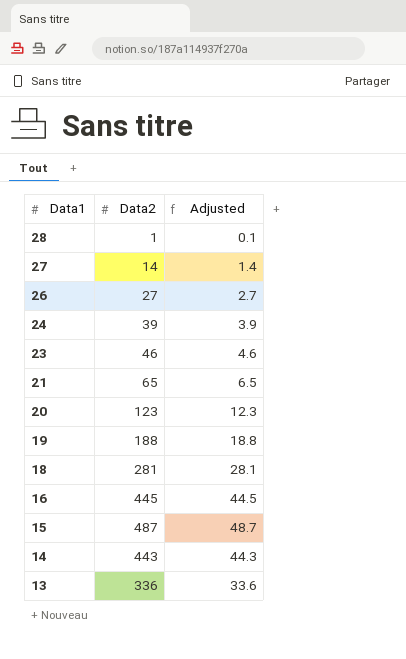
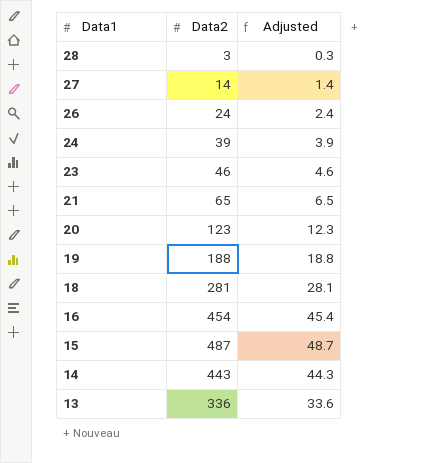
28 | Data2: 1 -> 3
28 | Adjusted: 0.1 -> 0.3
26 | Data2: 27 -> 24
26 | Adjusted: 2.7 -> 2.4
16 | Data2: 445 -> 454
16 | Adjusted: 44.5 -> 45.4

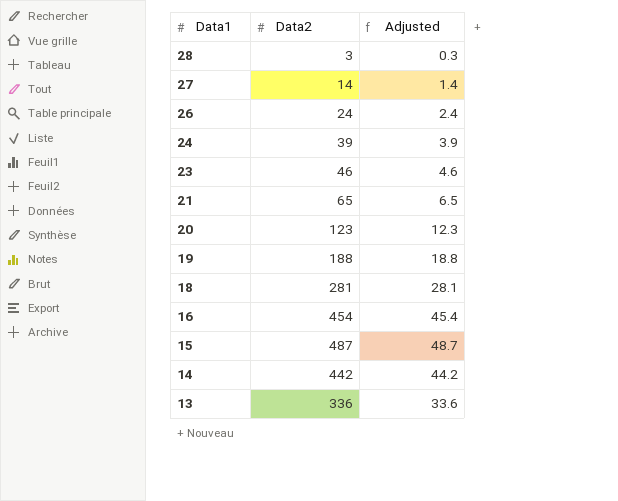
14 | Data2: 443 -> 442
14 | Adjusted: 44.3 -> 44.2

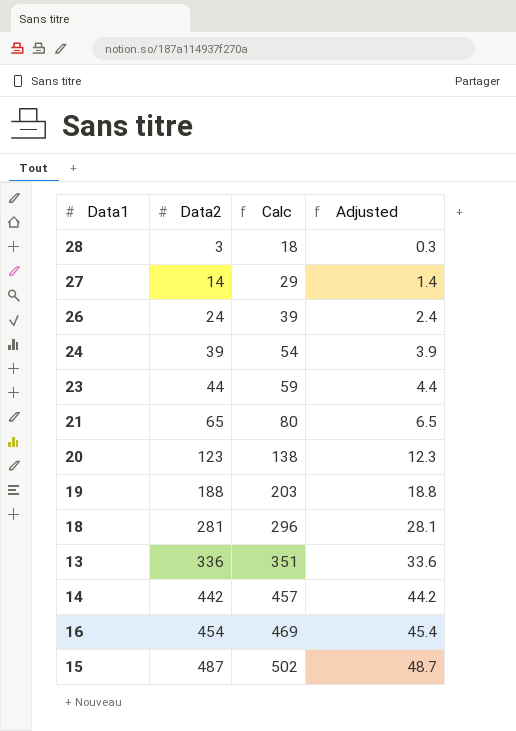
row order: Data1 descending -> Data2 ascending
column Calc | formula: none -> [Data2] + 15
23 | Data2: 46 -> 44
23 | Adjusted: 4.6 -> 4.4

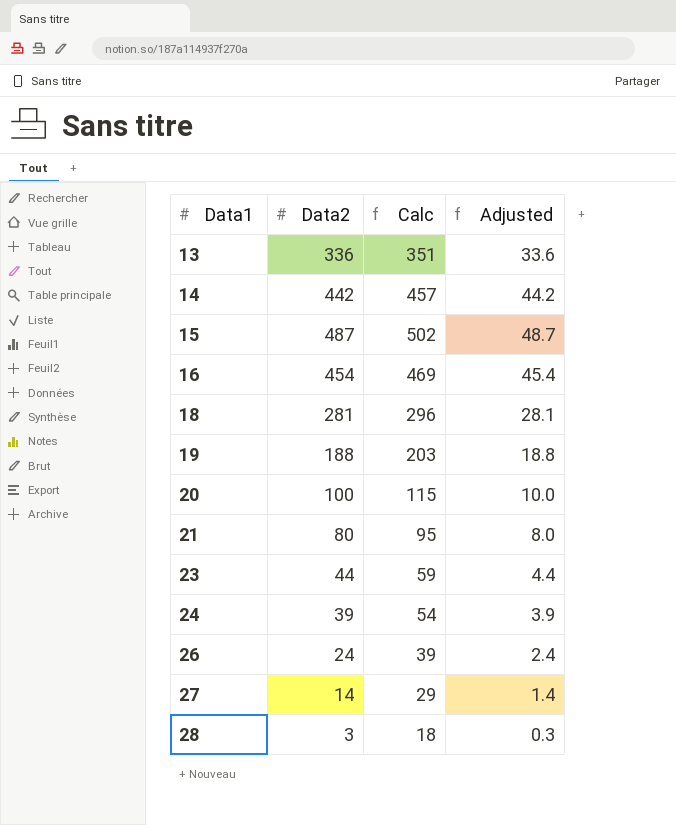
row order: Data2 ascending -> Data1 ascending
20 | Data2: 123 -> 100
20 | Calc: 138 -> 115
20 | Adjusted: 12.3 -> 10.0
21 | Data2: 65 -> 80
21 | Calc: 80 -> 95
21 | Adjusted: 6.5 -> 8.0

